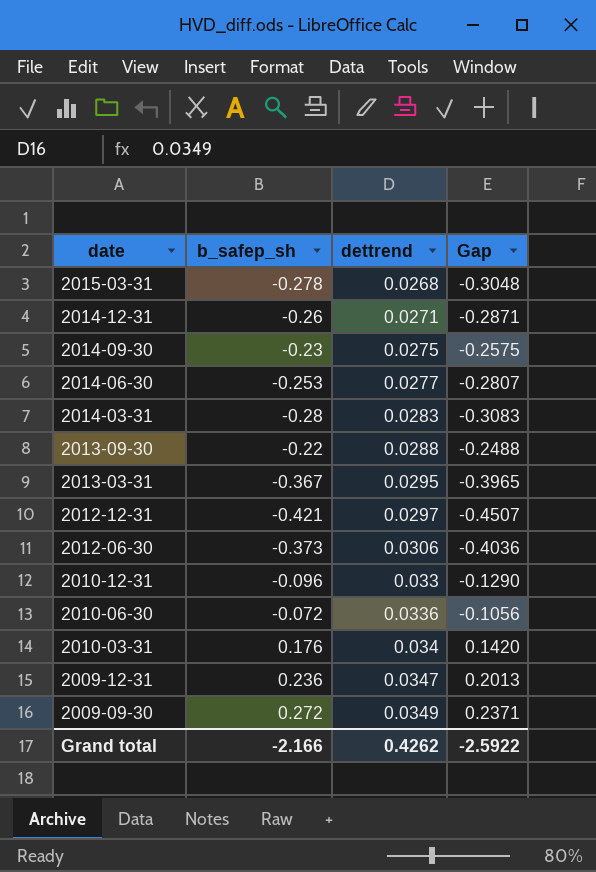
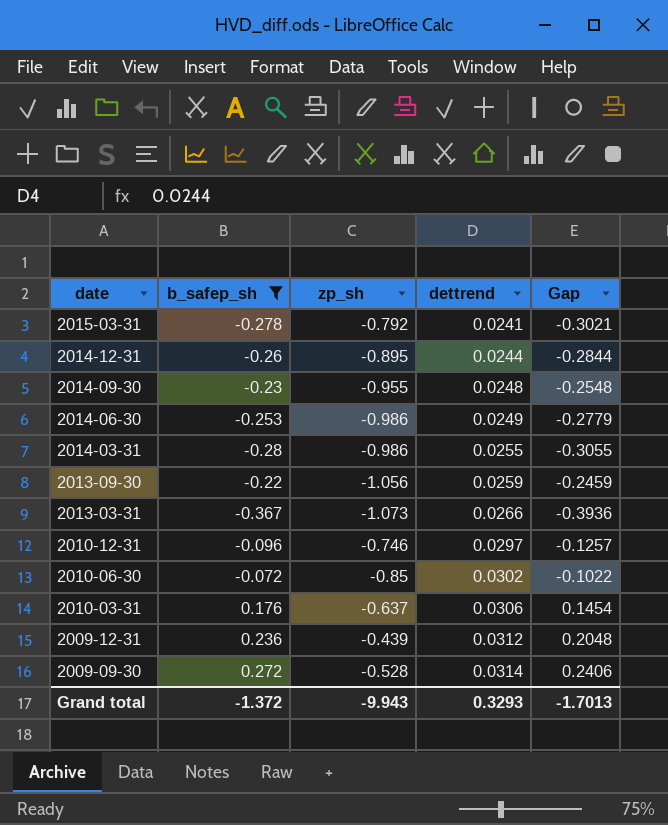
filter: none -> b_safep_sh >= -0.367
column zp_sh | position: none -> 3
2015-03-31 | dettrend: 0.0268 -> 0.0241
2015-03-31 | Gap: -0.3048 -> -0.3021
2014-12-31 | dettrend: 0.0271 -> 0.0244
2014-12-31 | Gap: -0.2871 -> -0.2844
2014-09-30 | dettrend: 0.0275 -> 0.0248
2014-09-30 | Gap: -0.2575 -> -0.2548
2014-06-30 | dettrend: 0.0277 -> 0.0249
2014-06-30 | Gap: -0.2807 -> -0.2779
2014-03-31 | dettrend: 0.0283 -> 0.0255
2014-03-31 | Gap: -0.3083 -> -0.3055
2013-09-30 | dettrend: 0.0288 -> 0.0259
2013-09-30 | Gap: -0.2488 -> -0.2459
2013-03-31 | dettrend: 0.0295 -> 0.0266
2013-03-31 | Gap: -0.3965 -> -0.3936
2010-12-31 | dettrend: 0.033 -> 0.0297
2010-12-31 | Gap: -0.1290 -> -0.1257
2010-06-30 | dettrend: 0.0336 -> 0.0302
2010-06-30 | Gap: -0.1056 -> -0.1022
2010-03-31 | dettrend: 0.034 -> 0.0306
2010-03-31 | Gap: 0.1420 -> 0.1454
2009-12-31 | dettrend: 0.0347 -> 0.0312
2009-12-31 | Gap: 0.2013 -> 0.2048
2009-09-30 | dettrend: 0.0349 -> 0.0314
2009-09-30 | Gap: 0.2371 -> 0.2406
Grand total | b_safep_sh: -2.166 -> -1.372
Grand total | dettrend: 0.4262 -> 0.3293
Grand total | Gap: -2.5922 -> -1.7013

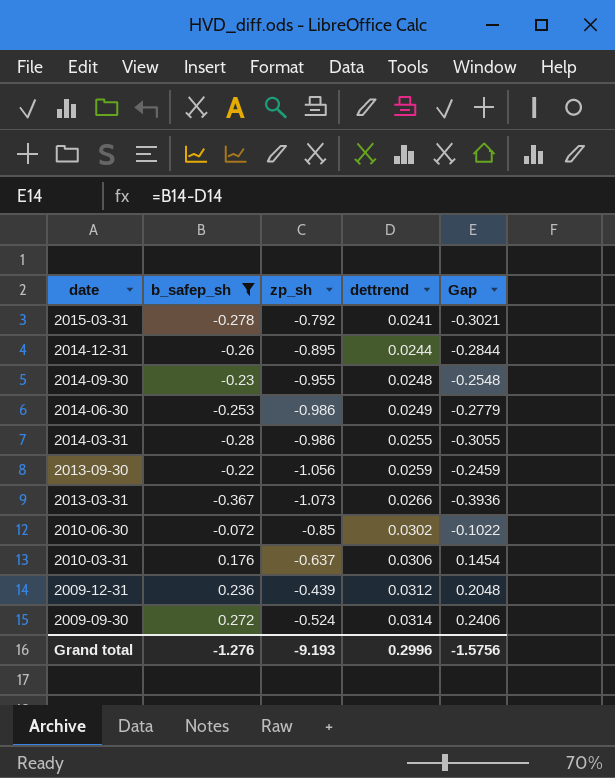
row 2010-12-31: -0.096 | -0.746 | 0.0297 | -0.1257 -> none
2009-09-30 | zp_sh: -0.528 -> -0.524
Grand total | b_safep_sh: -1.372 -> -1.276
Grand total | zp_sh: -9.943 -> -9.193
Grand total | dettrend: 0.3293 -> 0.2996
Grand total | Gap: -1.7013 -> -1.5756

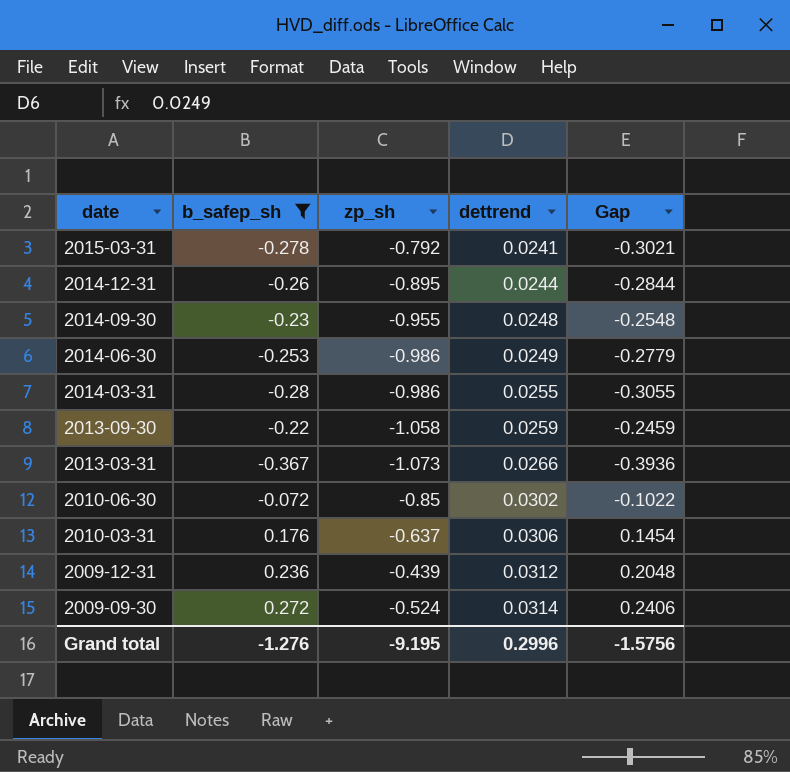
2013-09-30 | zp_sh: -1.056 -> -1.058
Grand total | zp_sh: -9.193 -> -9.195

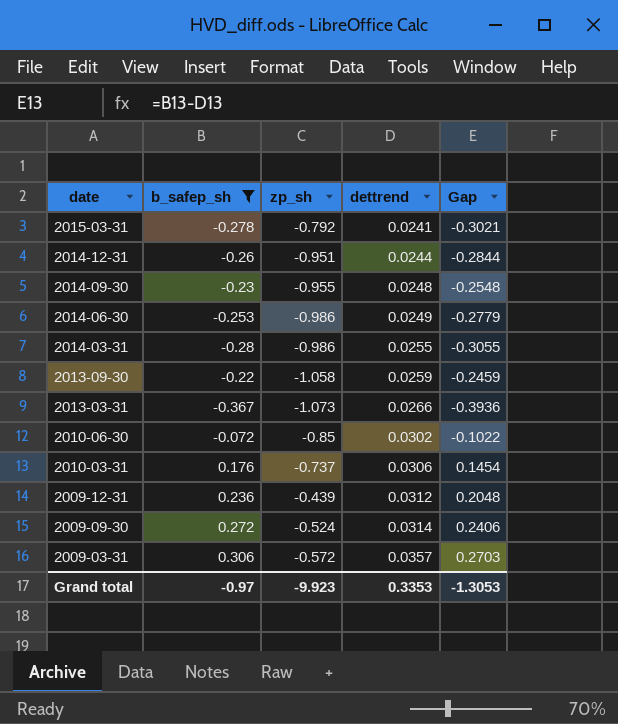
2014-12-31 | zp_sh: -0.895 -> -0.951
2010-03-31 | zp_sh: -0.637 -> -0.737
row 2009-03-31: none -> 0.306 | -0.572 | 0.0357 | 0.2703
Grand total | b_safep_sh: -1.276 -> -0.97
Grand total | zp_sh: -9.195 -> -9.923
Grand total | dettrend: 0.2996 -> 0.3353
Grand total | Gap: -1.5756 -> -1.3053

